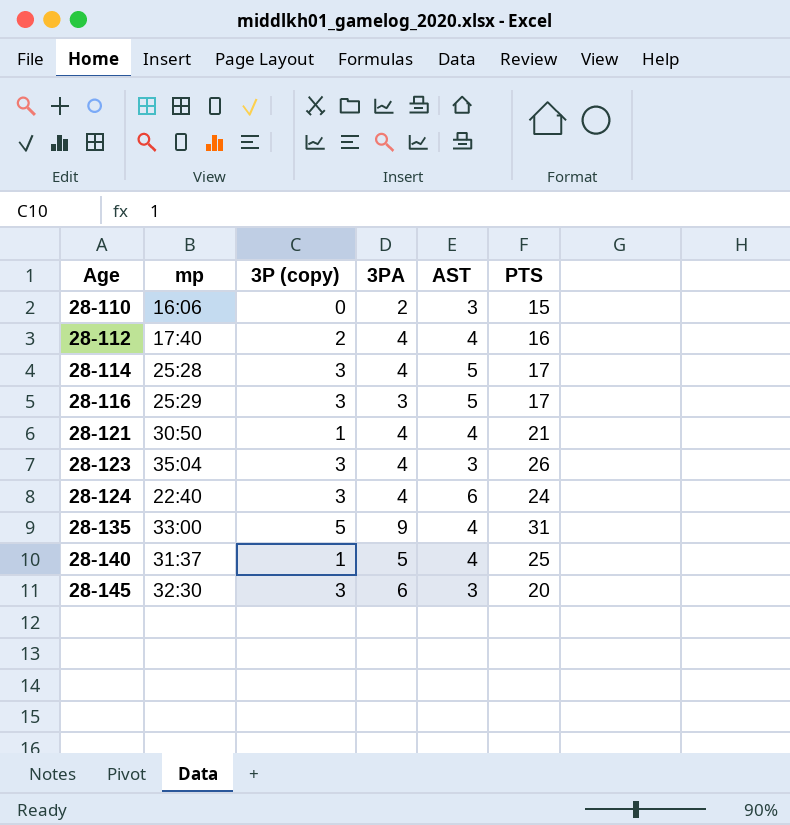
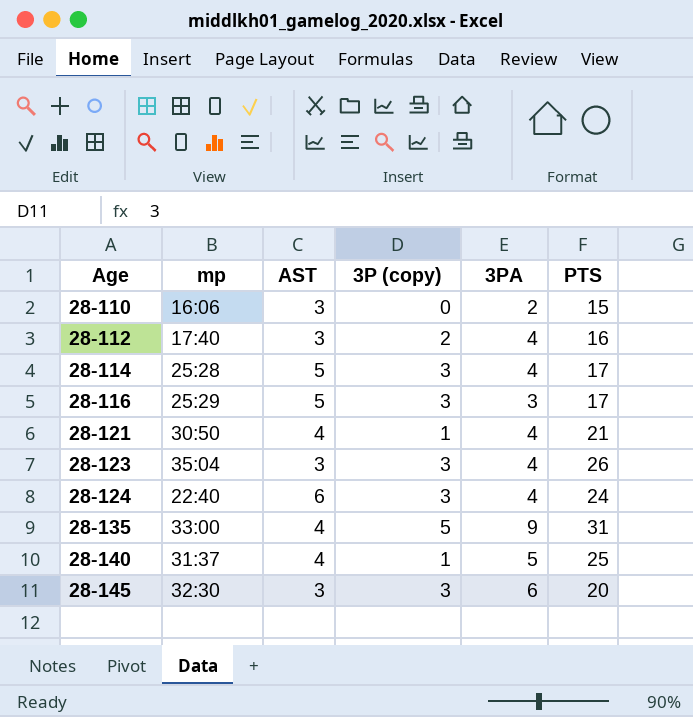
column AST | position: 5 -> 3
28-112 | AST: 4 -> 3

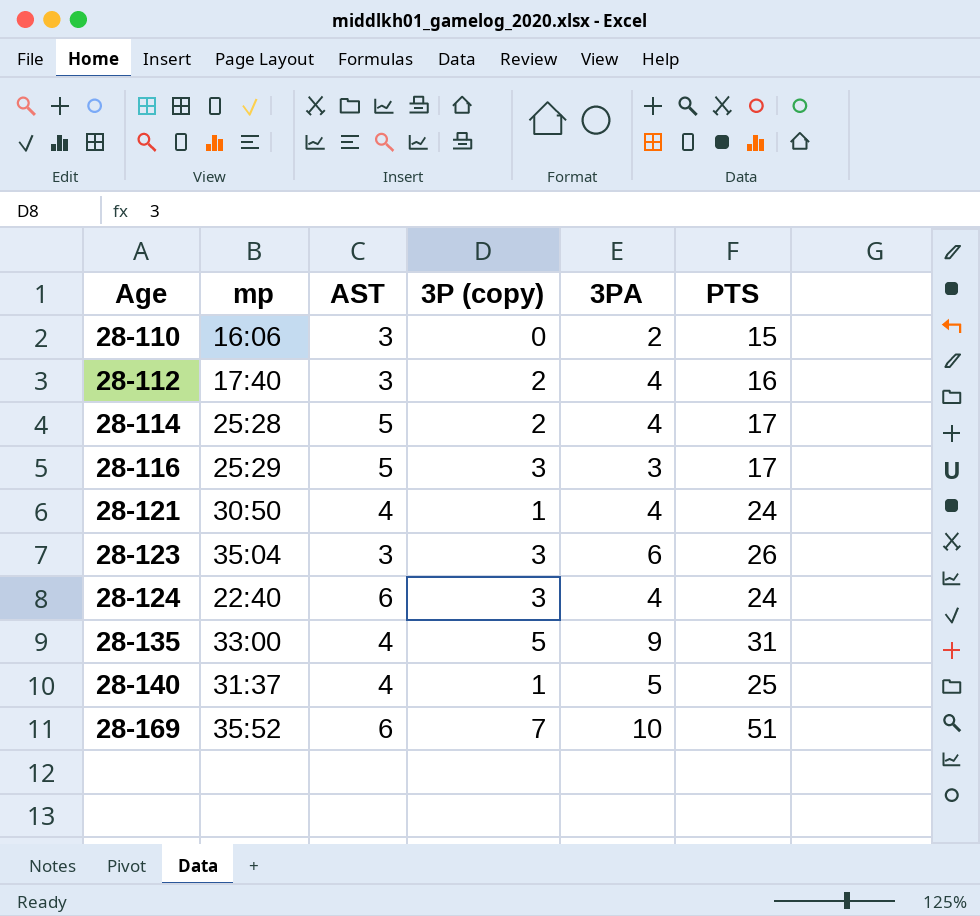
row 28-145: 32:30 | 3 | 3 | 6 | 20 -> none
28-114 | 3P (copy): 3 -> 2
28-121 | PTS: 21 -> 24
28-123 | 3PA: 4 -> 6
row 28-169: none -> 35:52 | 6 | 7 | 10 | 51

